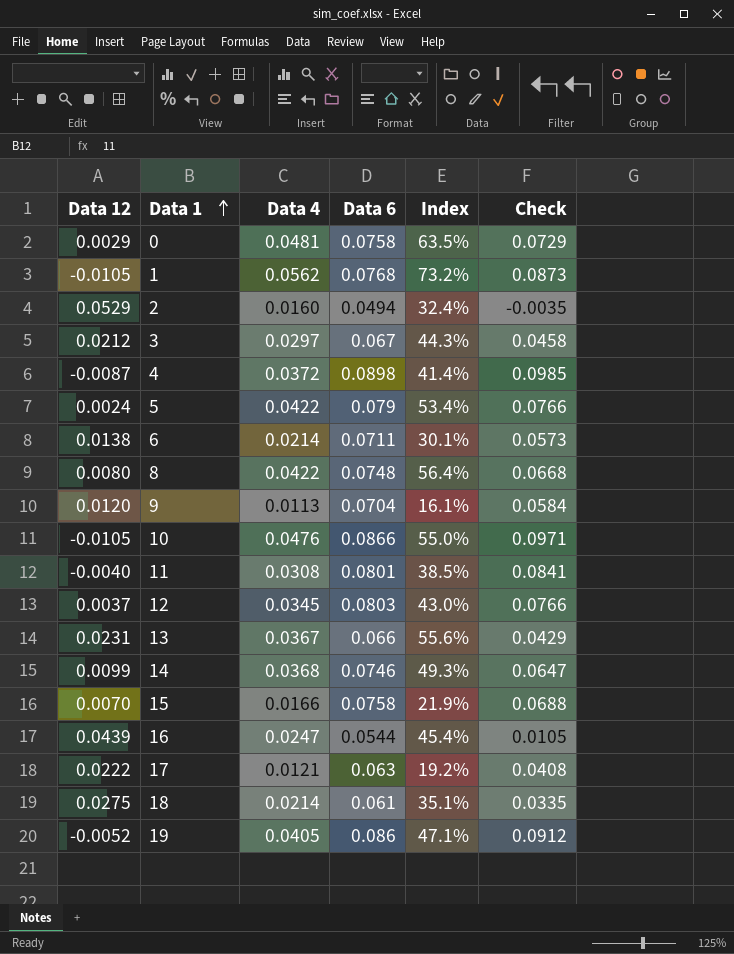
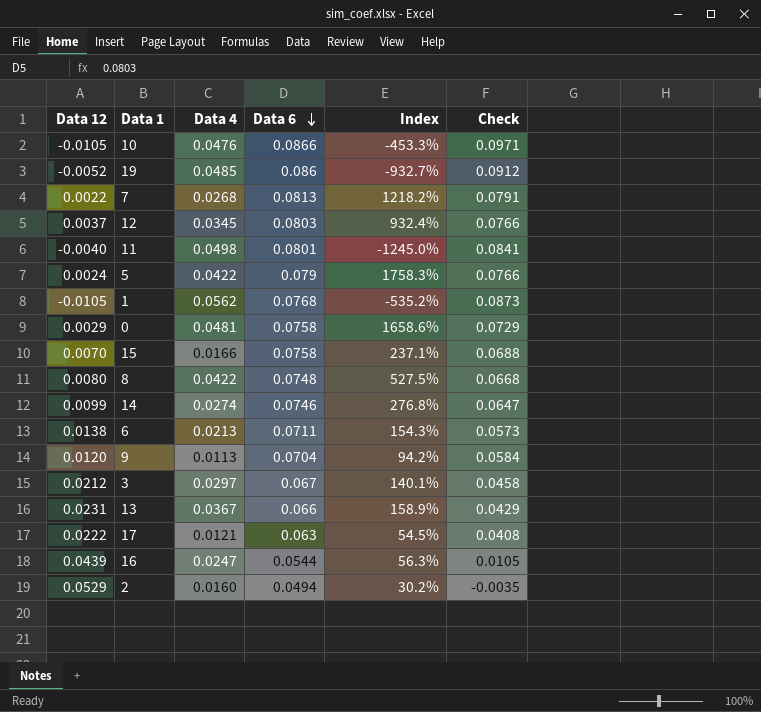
row order: Data 1 ascending -> Data 6 descending
column Index | formula: [Data 4] / [Data 6] -> [Data 4] / [Data 12]
row 4: -0.0087 | 0.0372 | 0.0898 | 41.4% | 0.0985 -> none
row 18: 0.0275 | 0.0214 | 0.061 | 35.1% | 0.0335 -> none
19 | Data 4: 0.0405 -> 0.0485
row 7: none -> 0.0022 | 0.0268 | 0.0813 | 1218.2% | 0.0791
11 | Data 4: 0.0308 -> 0.0498
14 | Data 4: 0.0368 -> 0.0274
6 | Data 4: 0.0214 -> 0.0213

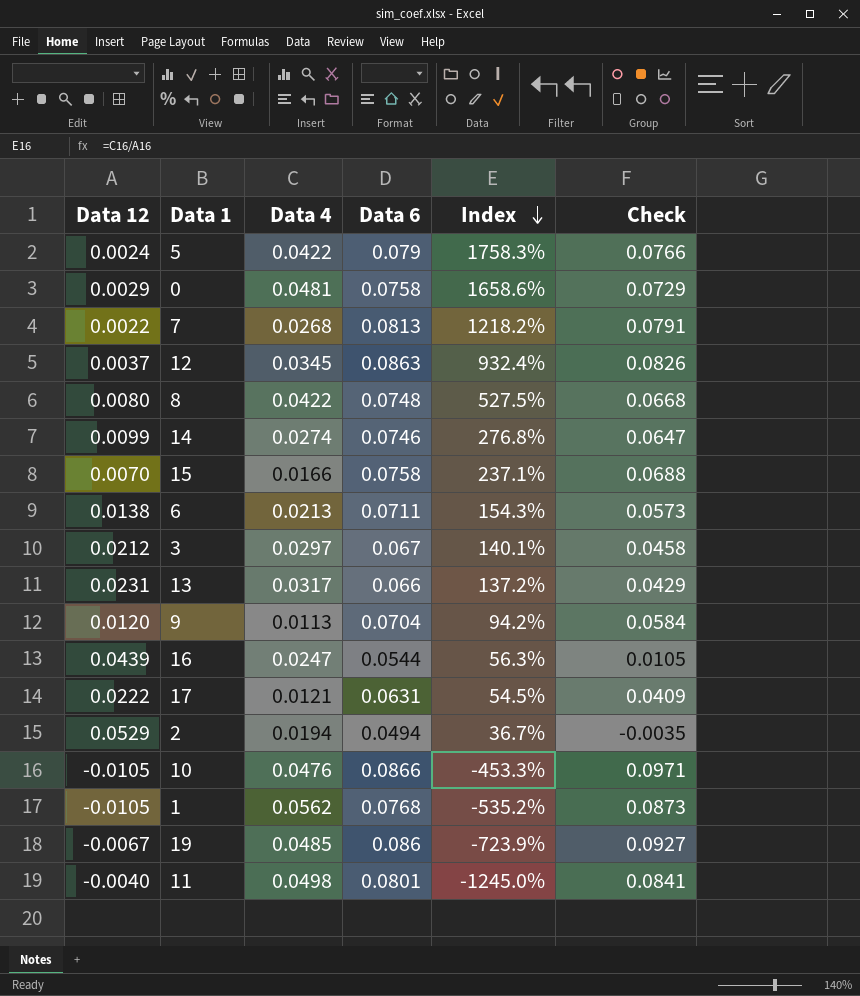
row order: Data 6 descending -> Index descending
12 | Data 6: 0.0803 -> 0.0863
12 | Check: 0.0766 -> 0.0826
13 | Data 4: 0.0367 -> 0.0317
13 | Index: 158.9% -> 137.2%
17 | Data 6: 0.063 -> 0.0631
17 | Check: 0.0408 -> 0.0409
2 | Data 4: 0.0160 -> 0.0194
2 | Index: 30.2% -> 36.7%
19 | Data 12: -0.0052 -> -0.0067
19 | Index: -932.7% -> -723.9%
19 | Check: 0.0912 -> 0.0927

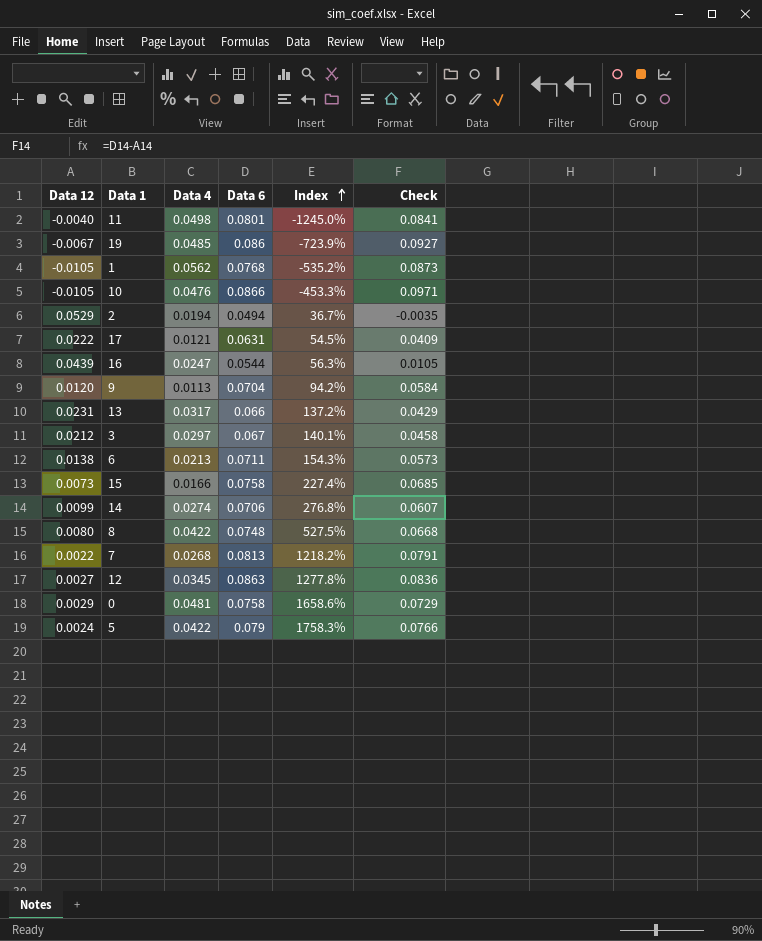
row order: Index descending -> Index ascending
15 | Data 12: 0.0070 -> 0.0073
15 | Index: 237.1% -> 227.4%
15 | Check: 0.0688 -> 0.0685
14 | Data 6: 0.0746 -> 0.0706
14 | Check: 0.0647 -> 0.0607
12 | Data 12: 0.0037 -> 0.0027
12 | Index: 932.4% -> 1277.8%
12 | Check: 0.0826 -> 0.0836

